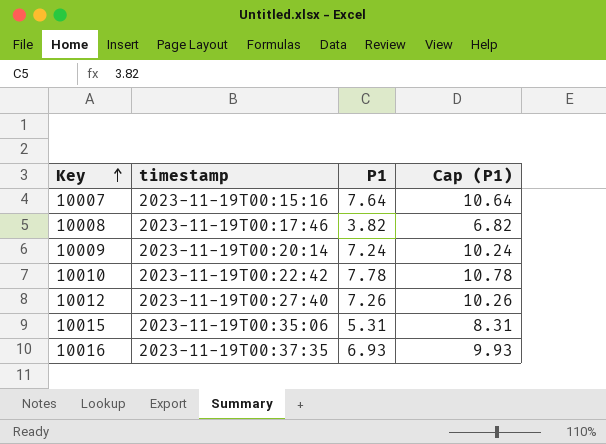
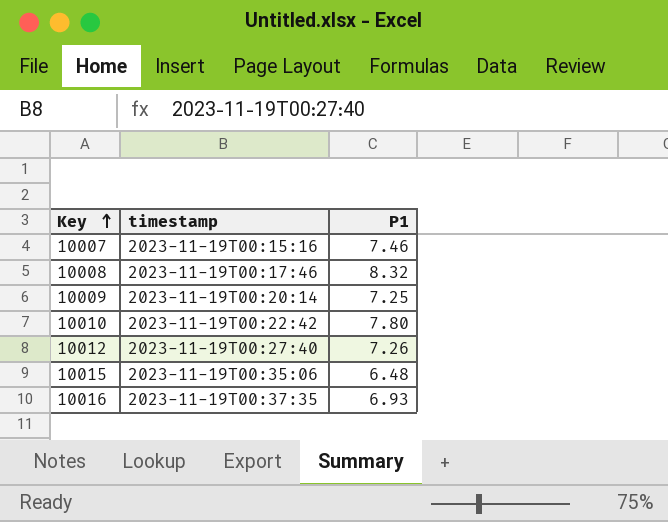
column Cap (P1) | formula: [P1] + 3 -> none
10007 | P1: 7.64 -> 7.46
10008 | P1: 3.82 -> 8.32
10009 | P1: 7.24 -> 7.25
10010 | P1: 7.78 -> 7.80
10015 | P1: 5.31 -> 6.48

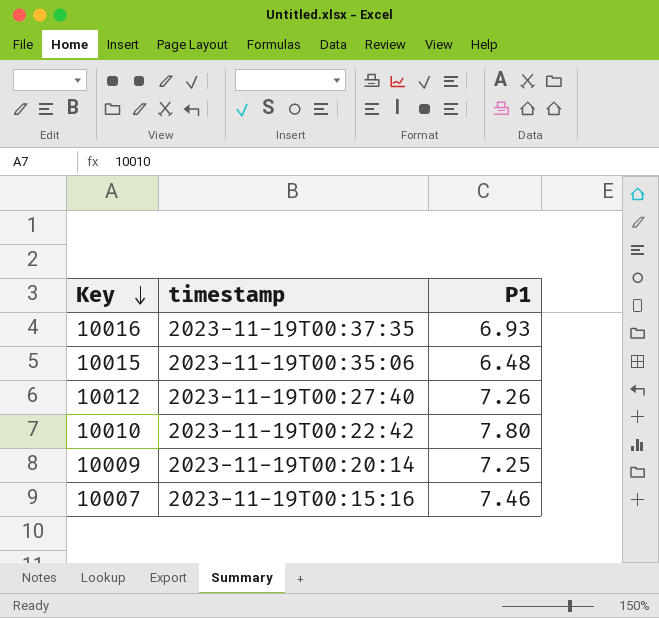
row order: Key ascending -> Key descending
row 10008: 2023-11-19T00:17:46 | 8.32 -> none

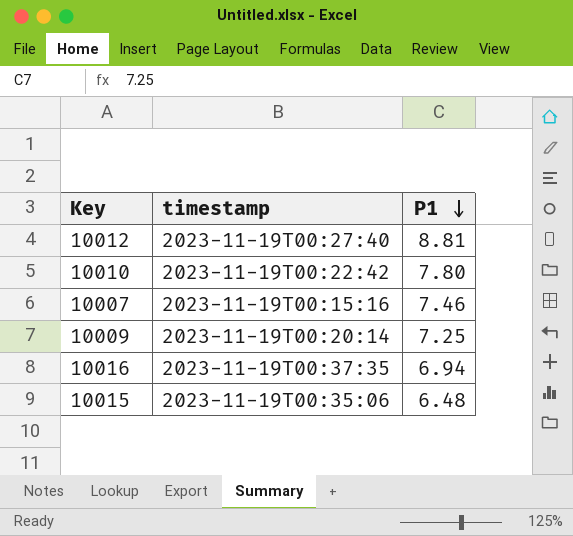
row order: Key descending -> P1 descending
10012 | P1: 7.26 -> 8.81
10016 | P1: 6.93 -> 6.94

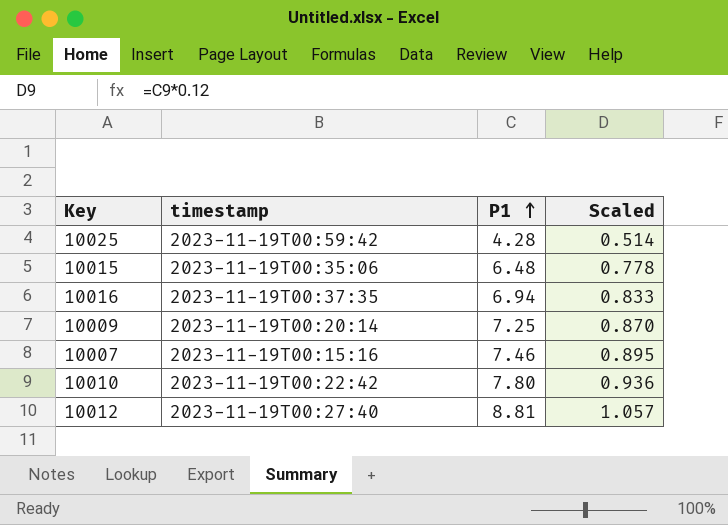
row order: P1 descending -> P1 ascending
column Scaled | formula: none -> [P1] * 0.12
row 10025: none -> 2023-11-19T00:59:42 | 4.28 | 0.514

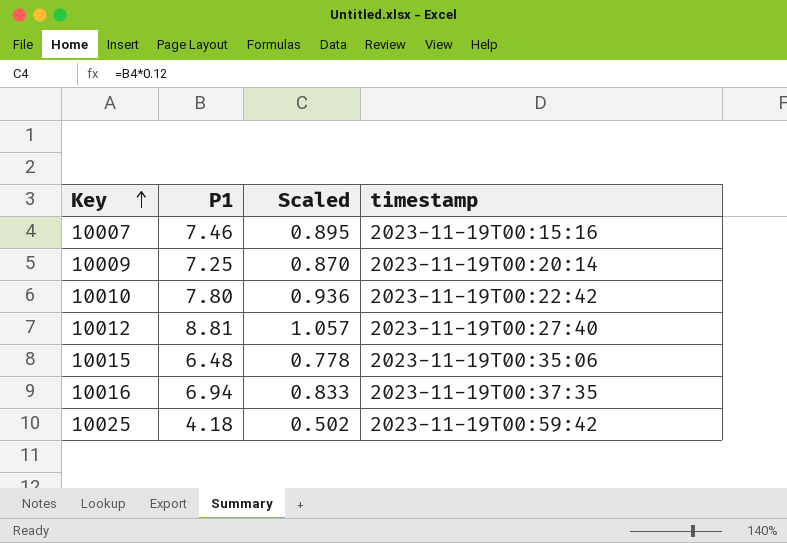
row order: P1 ascending -> Key ascending
column timestamp | position: 2 -> 4
10025 | P1: 4.28 -> 4.18
10025 | Scaled: 0.514 -> 0.502

